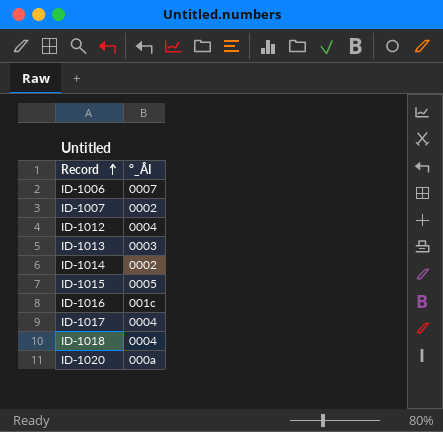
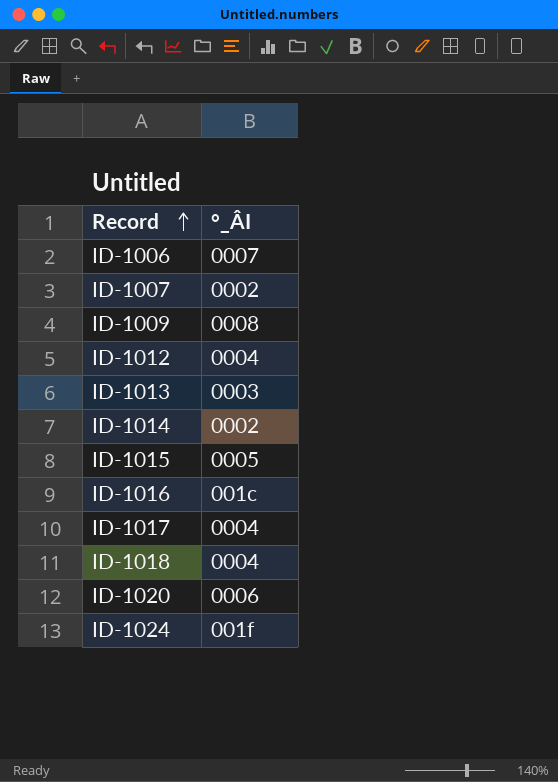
row ID-1009: none -> 0008
ID-1020 | °_ÂI: 000a -> 0006
row ID-1024: none -> 001f

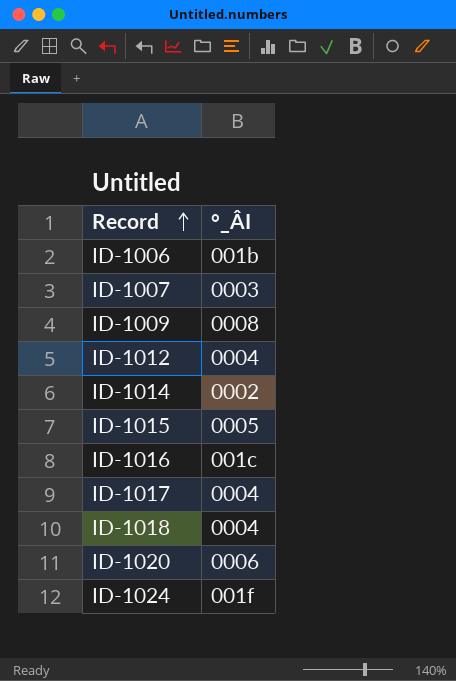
row ID-1013: 0003 -> none
ID-1006 | °_ÂI: 0007 -> 001b
ID-1007 | °_ÂI: 0002 -> 0003

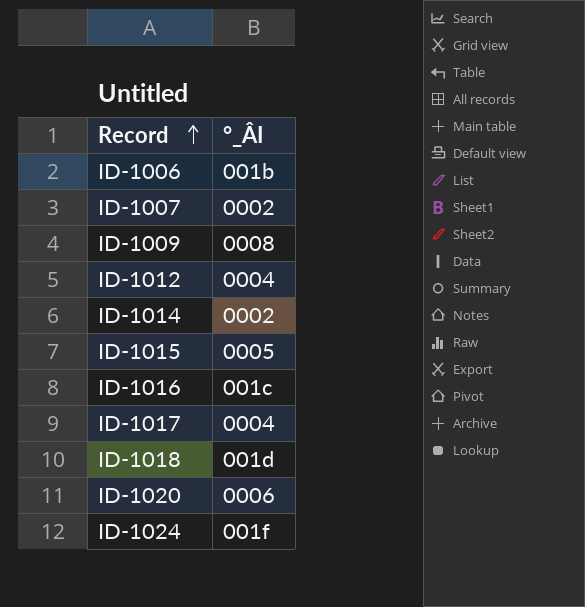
ID-1007 | °_ÂI: 0003 -> 0002
ID-1018 | °_ÂI: 0004 -> 001d

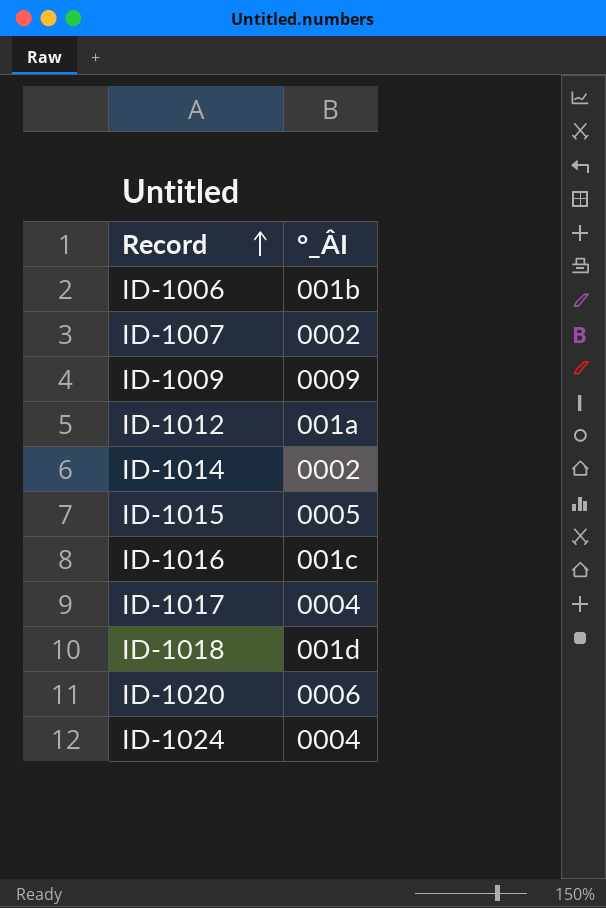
ID-1009 | °_ÂI: 0008 -> 0009
ID-1012 | °_ÂI: 0004 -> 001a
ID-1024 | °_ÂI: 001f -> 0004

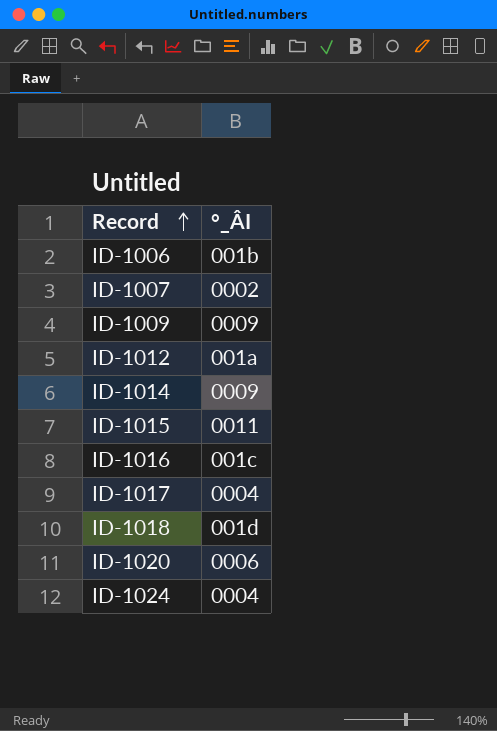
ID-1014 | °_ÂI: 0002 -> 0009
ID-1015 | °_ÂI: 0005 -> 0011

